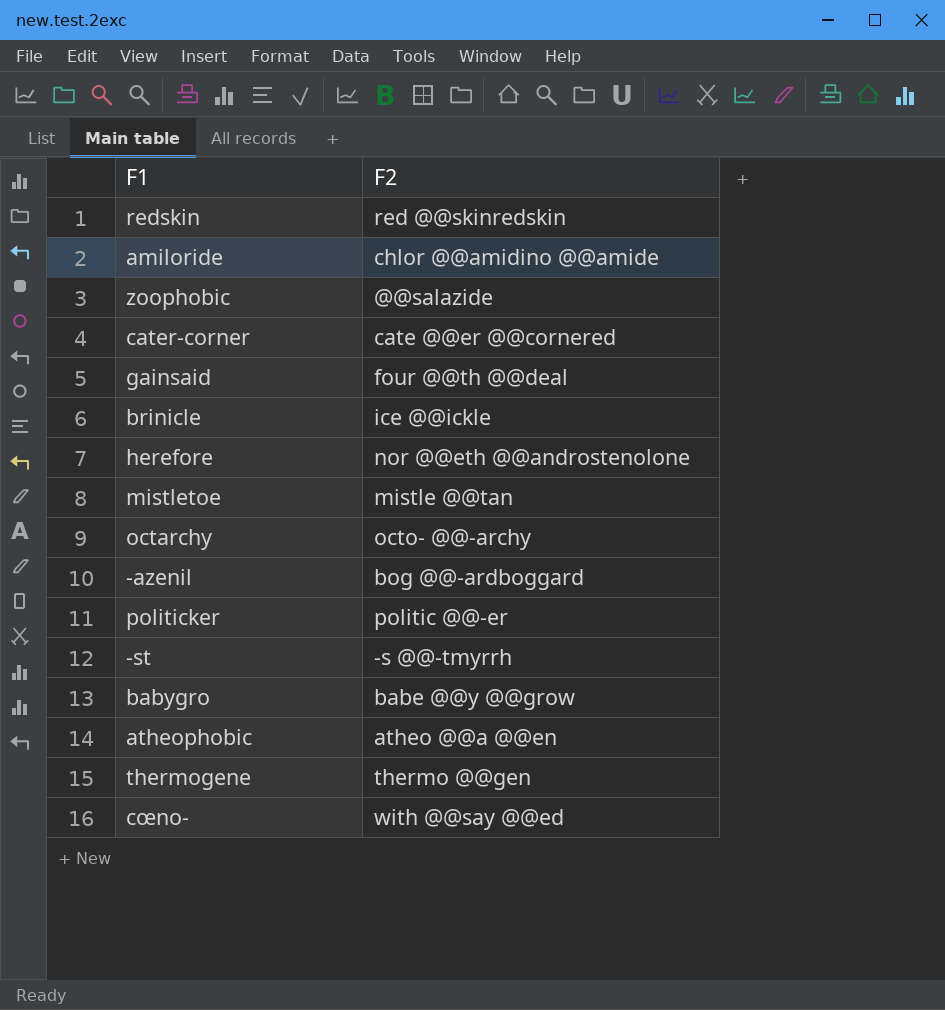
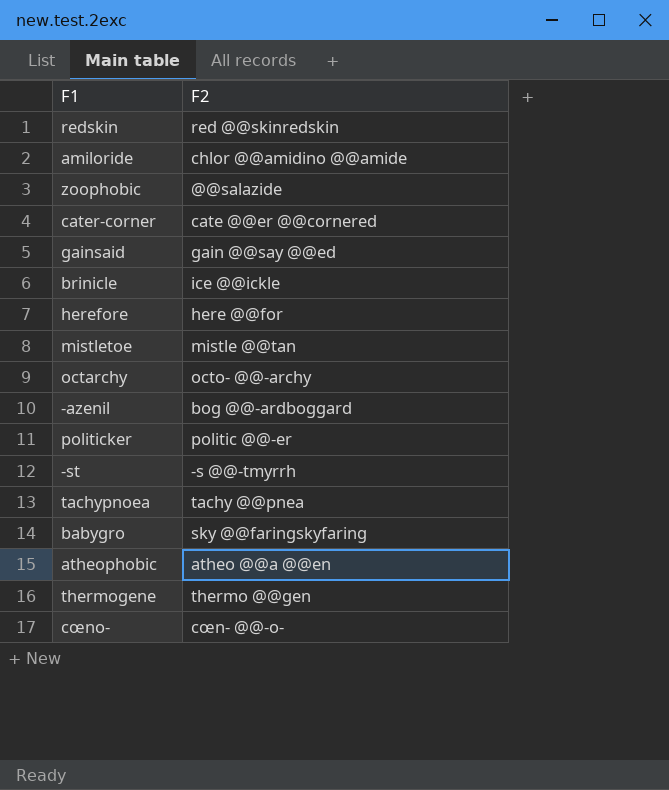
gainsaid | F2: four @@th @@deal -> gain @@say @@ed
herefore | F2: nor @@eth @@androstenolone -> here @@for
row tachypnoea: none -> tachy @@pnea
babygro | F2: babe @@y @@grow -> sky @@faringskyfaring
cœno- | F2: with @@say @@ed -> cœn- @@-o-

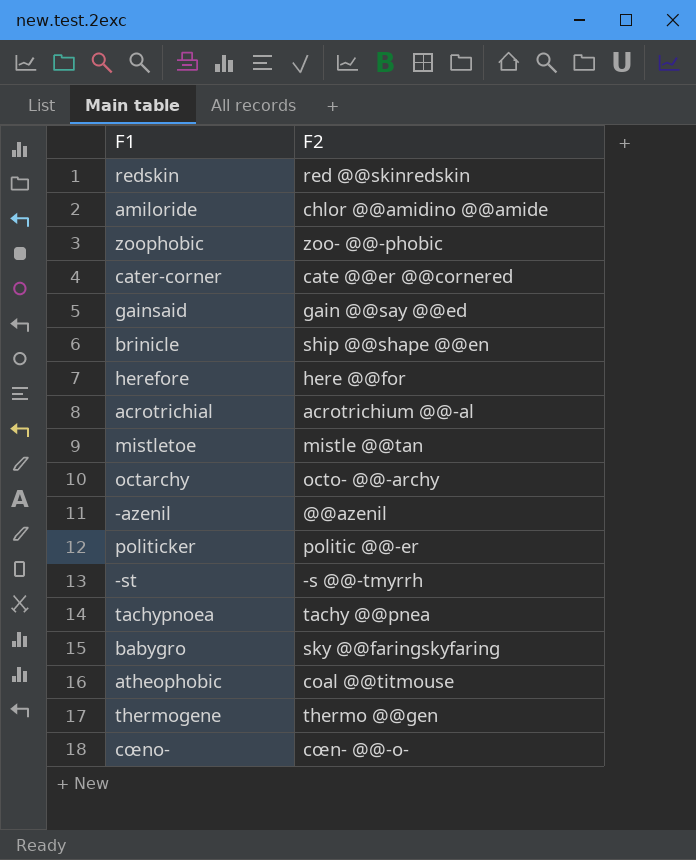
zoophobic | F2: @@salazide -> zoo- @@-phobic
brinicle | F2: ice @@ickle -> ship @@shape @@en
row acrotrichial: none -> acrotrichium @@-al
-azenil | F2: bog @@-ardboggard -> @@azenil
atheophobic | F2: atheo @@a @@en -> coal @@titmouse

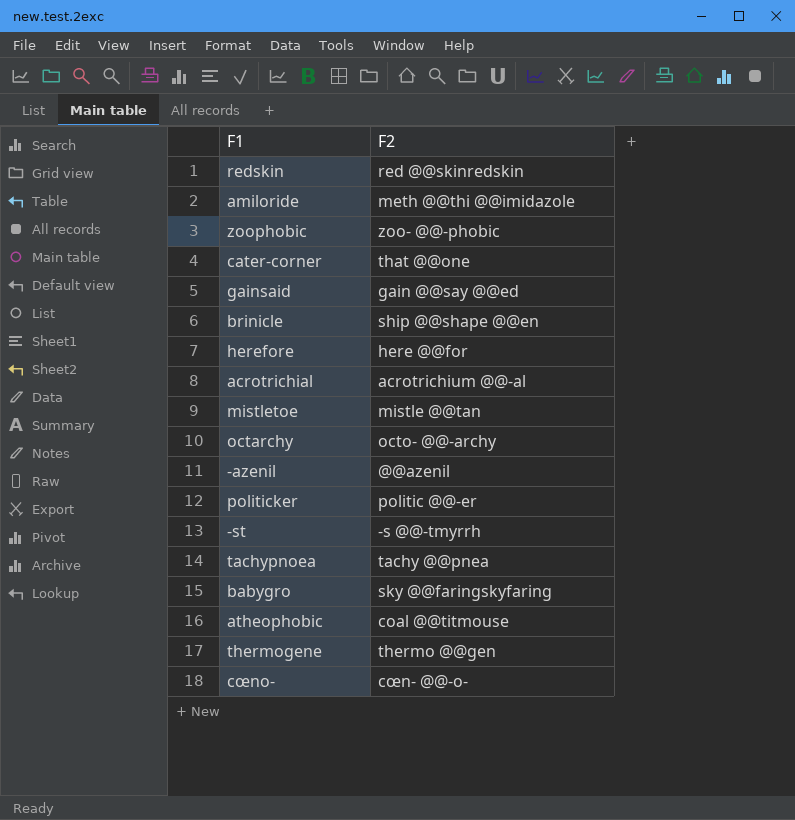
amiloride | F2: chlor @@amidino @@amide -> meth @@thi @@imidazole
cater-corner | F2: cate @@er @@cornered -> that @@one

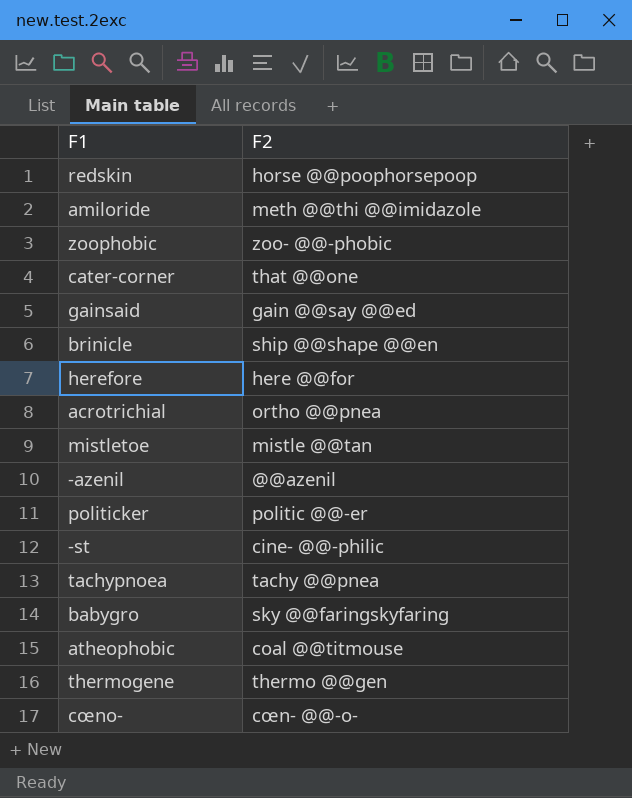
row octarchy: octo- @@-archy -> none
redskin | F2: red @@skinredskin -> horse @@poophorsepoop
acrotrichial | F2: acrotrichium @@-al -> ortho @@pnea
-st | F2: -s @@-tmyrrh -> cine- @@-philic

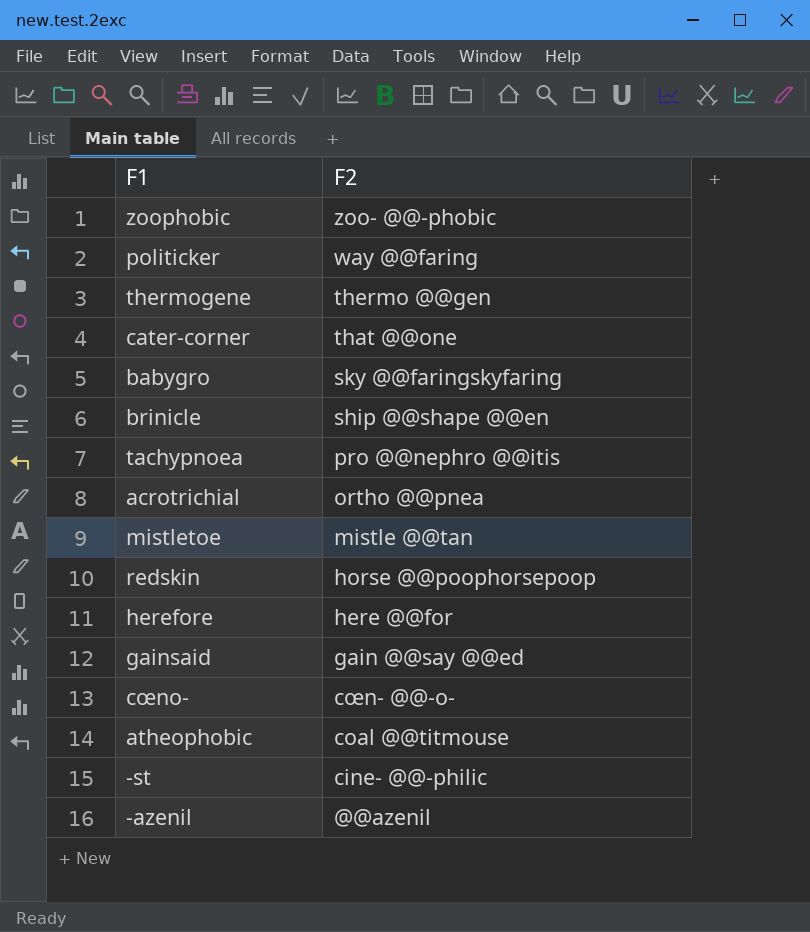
row order: none -> F2 descending
row amiloride: meth @@thi @@imidazole -> none
politicker | F2: politic @@-er -> way @@faring
tachypnoea | F2: tachy @@pnea -> pro @@nephro @@itis

